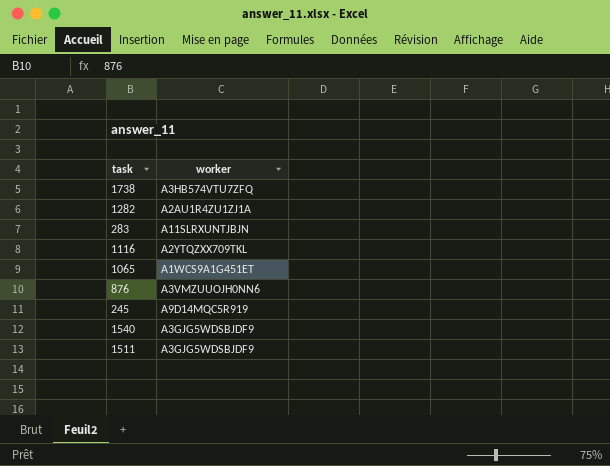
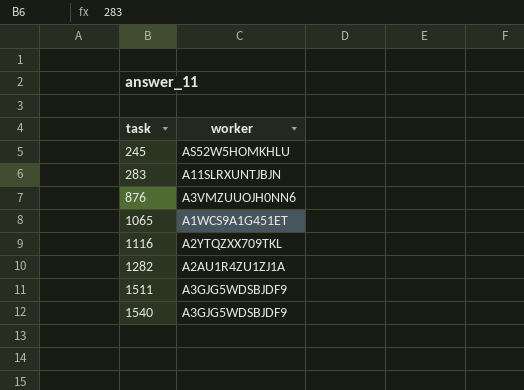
row order: none -> task ascending
row 1738: A3HB574VTU7ZFQ -> none
245 | worker: A9D14MQC5R919 -> AS52W5HOMKHLU

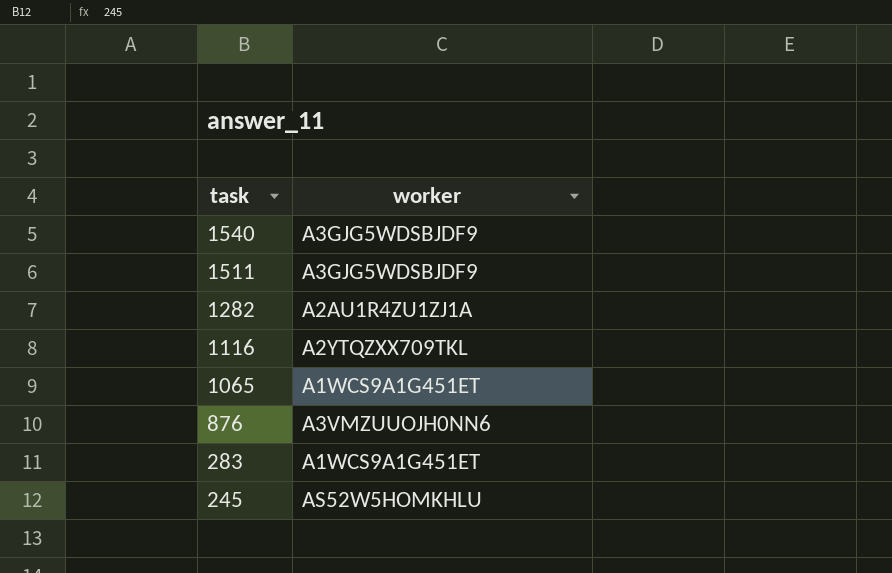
row order: task ascending -> task descending
283 | worker: A11SLRXUNTJBJN -> A1WCS9A1G451ET

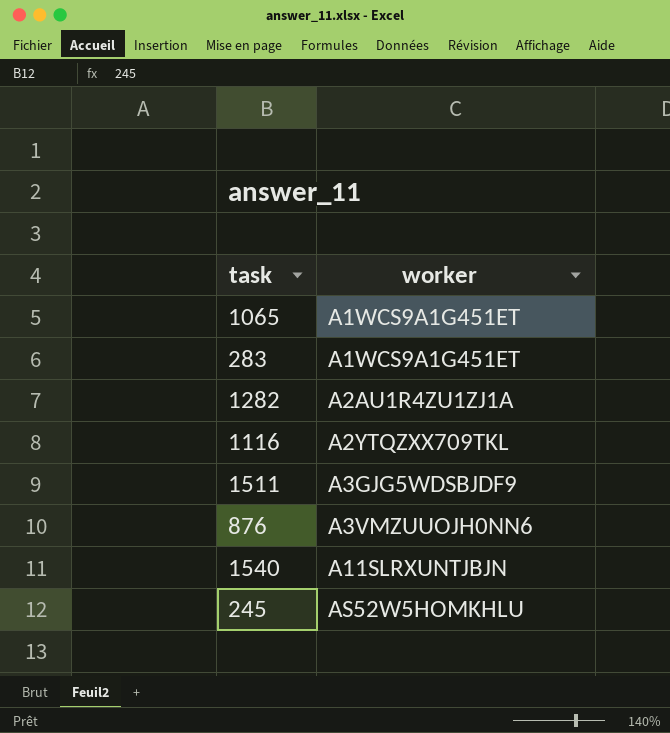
row order: task descending -> worker ascending
1540 | worker: A3GJG5WDSBJDF9 -> A11SLRXUNTJBJN

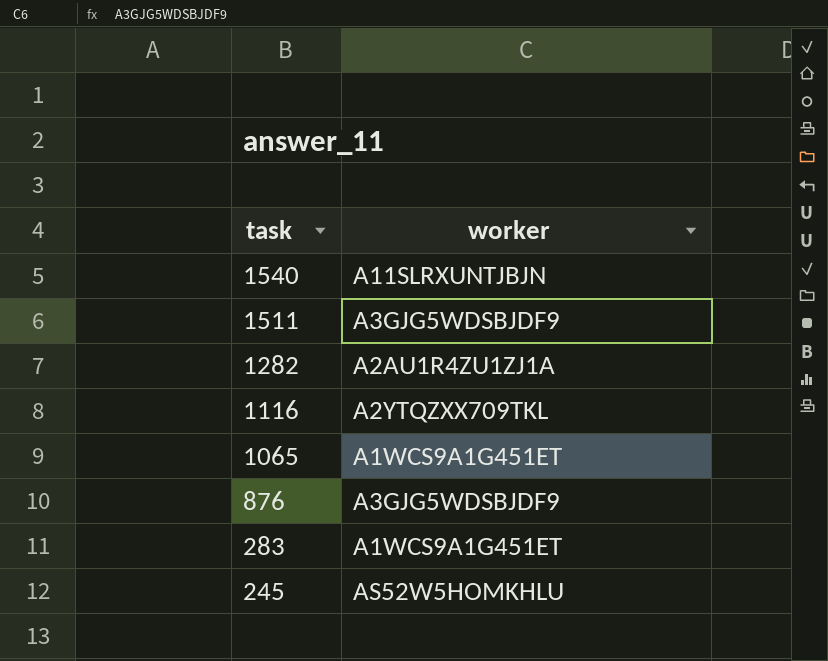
row order: worker ascending -> task descending
876 | worker: A3VMZUUOJH0NN6 -> A3GJG5WDSBJDF9

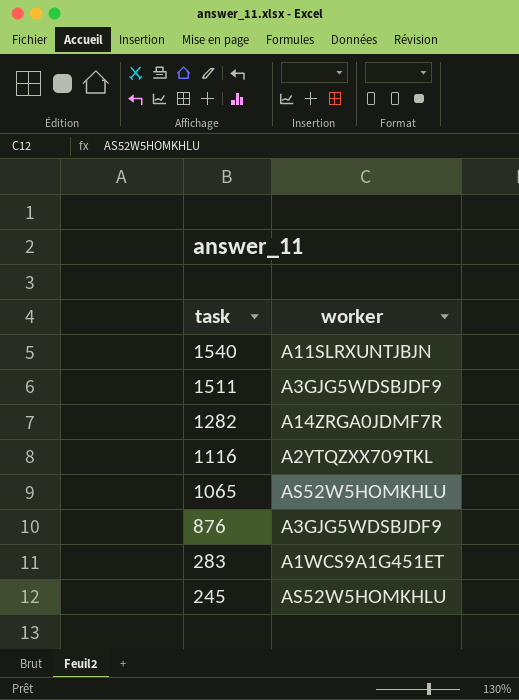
1282 | worker: A2AU1R4ZU1ZJ1A -> A14ZRGA0JDMF7R
1065 | worker: A1WCS9A1G451ET -> AS52W5HOMKHLU

